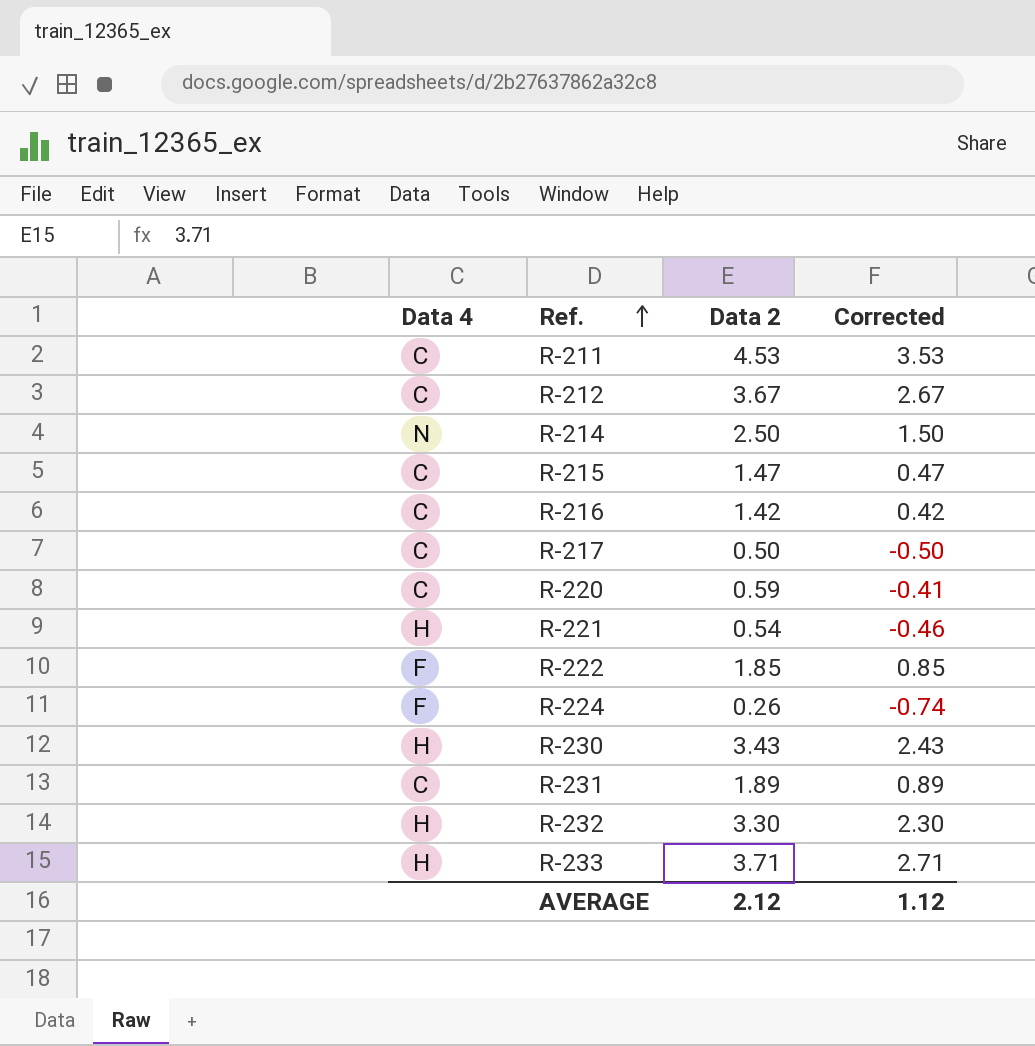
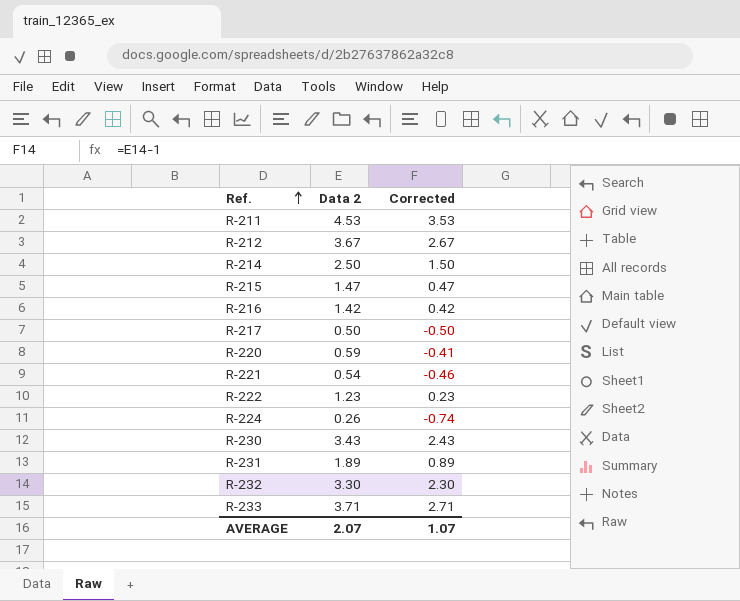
column Data 4 | position: 1 -> none
R-222 | Data 2: 1.85 -> 1.23
R-222 | Corrected: 0.85 -> 0.23
AVERAGE | Data 2: 2.12 -> 2.07
AVERAGE | Corrected: 1.12 -> 1.07

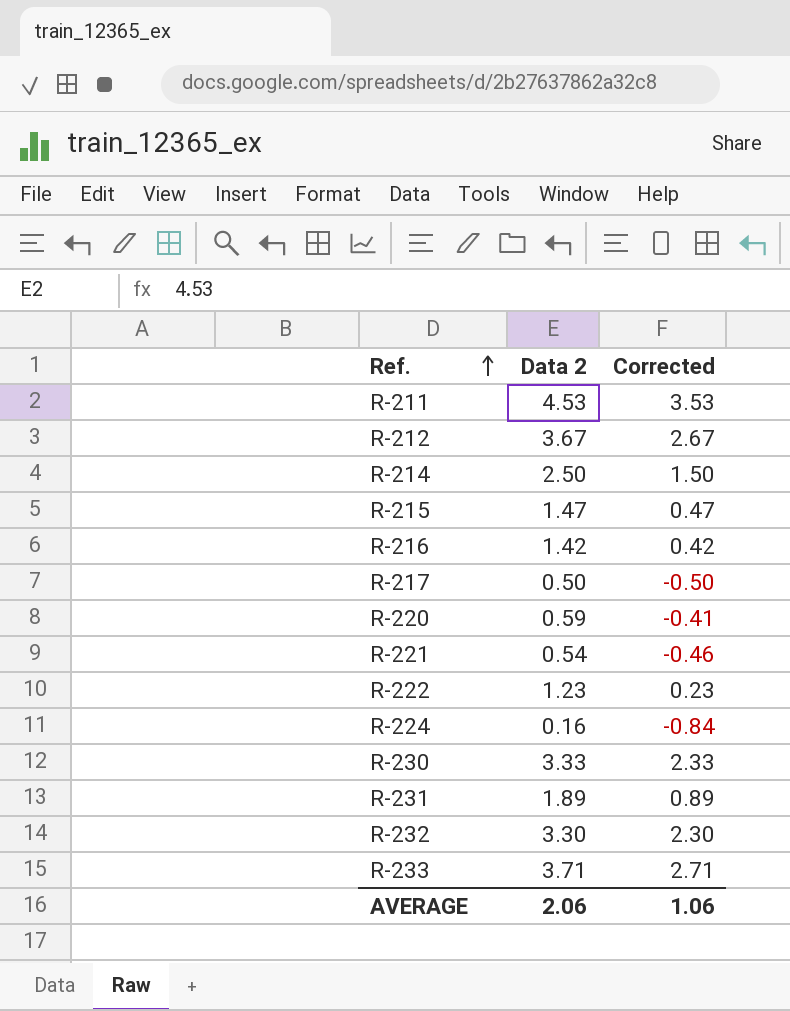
R-224 | Data 2: 0.26 -> 0.16
R-224 | Corrected: -0.74 -> -0.84
R-230 | Data 2: 3.43 -> 3.33
R-230 | Corrected: 2.43 -> 2.33
AVERAGE | Data 2: 2.07 -> 2.06
AVERAGE | Corrected: 1.07 -> 1.06

